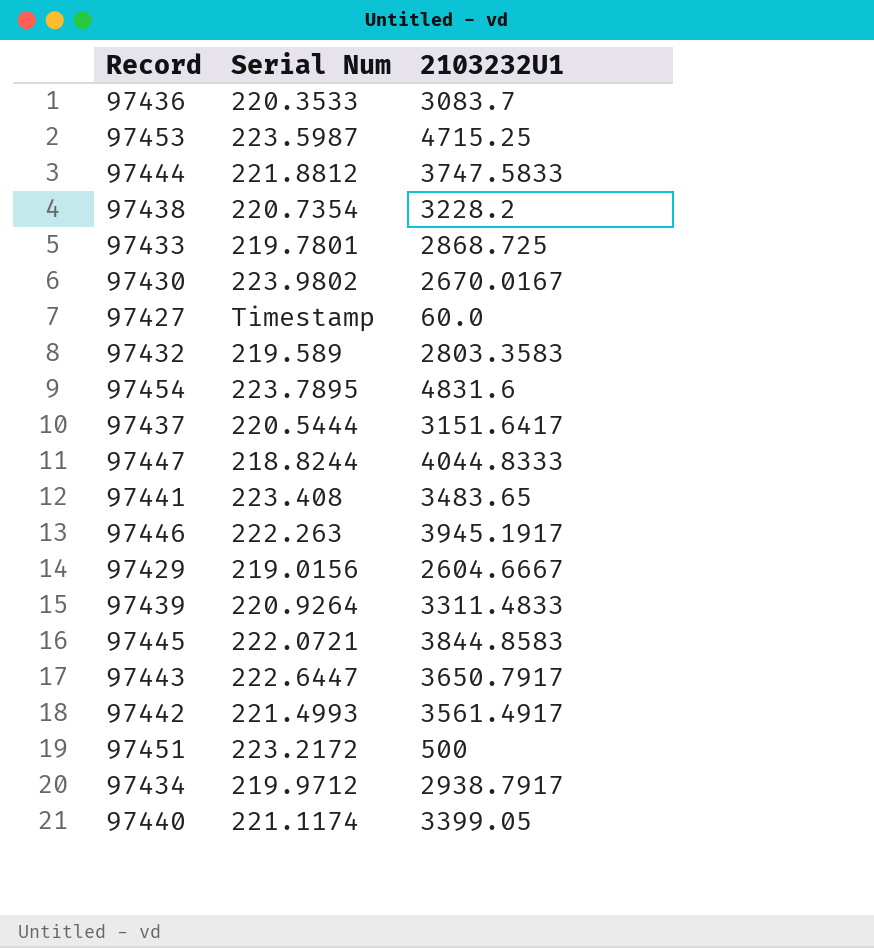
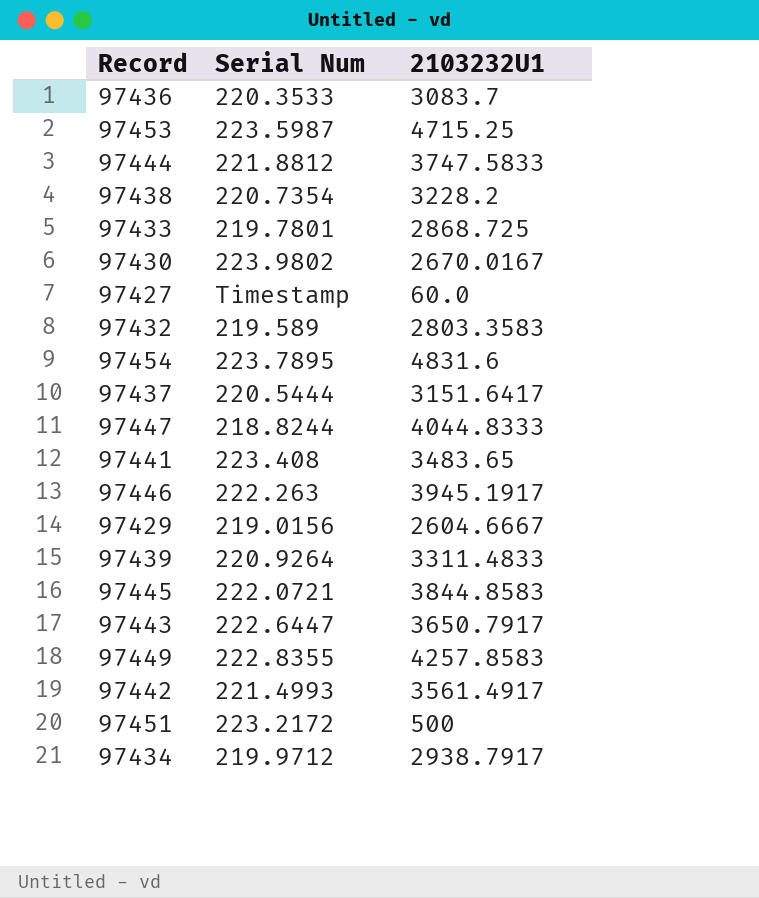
row 97440: 221.1174 | 3399.05 -> none
row 97449: none -> 222.8355 | 4257.8583

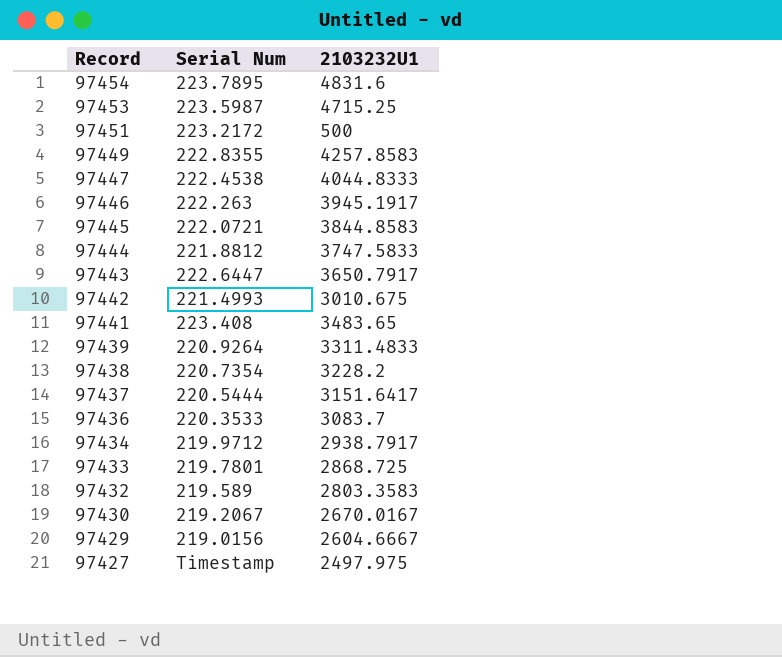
row order: none -> Record descending
97447 | Serial Num: 218.8244 -> 222.4538
97442 | 2103232U1: 3561.4917 -> 3010.675
97430 | Serial Num: 223.9802 -> 219.2067
97427 | 2103232U1: 60.0 -> 2497.975

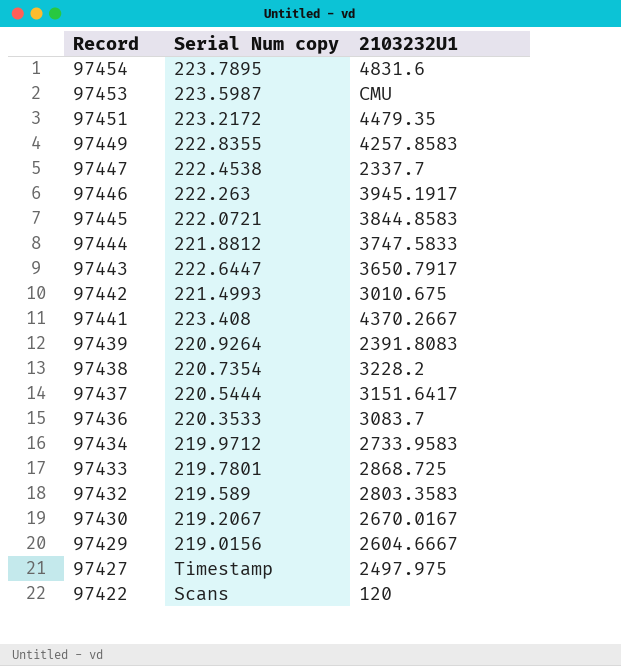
column name: Serial Num -> Serial Num copy
97453 | 2103232U1: 4715.25 -> CMU
97451 | 2103232U1: 500 -> 4479.35
97447 | 2103232U1: 4044.8333 -> 2337.7
97441 | 2103232U1: 3483.65 -> 4370.2667
97439 | 2103232U1: 3311.4833 -> 2391.8083
97434 | 2103232U1: 2938.7917 -> 2733.9583
row 97422: none -> Scans | 120

